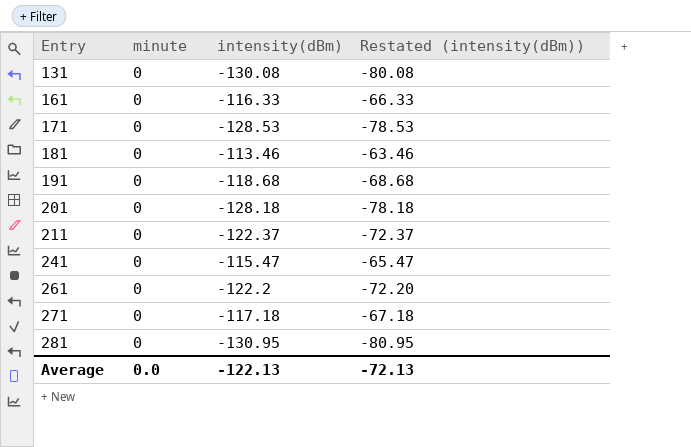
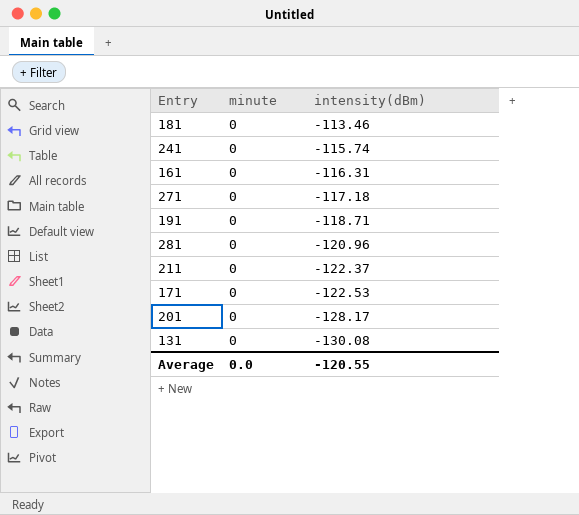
row order: Entry ascending -> intensity(dBm) descending
column Restated (intensity(dBm)) | formula: [intensity(dBm)] + 50 -> none
row 261: 0 | -122.2 | -72.20 -> none
241 | intensity(dBm): -115.47 -> -115.74
161 | intensity(dBm): -116.33 -> -116.31
191 | intensity(dBm): -118.68 -> -118.71
281 | intensity(dBm): -130.95 -> -120.96
171 | intensity(dBm): -128.53 -> -122.53
201 | intensity(dBm): -128.18 -> -128.17
Average | intensity(dBm): -122.13 -> -120.55

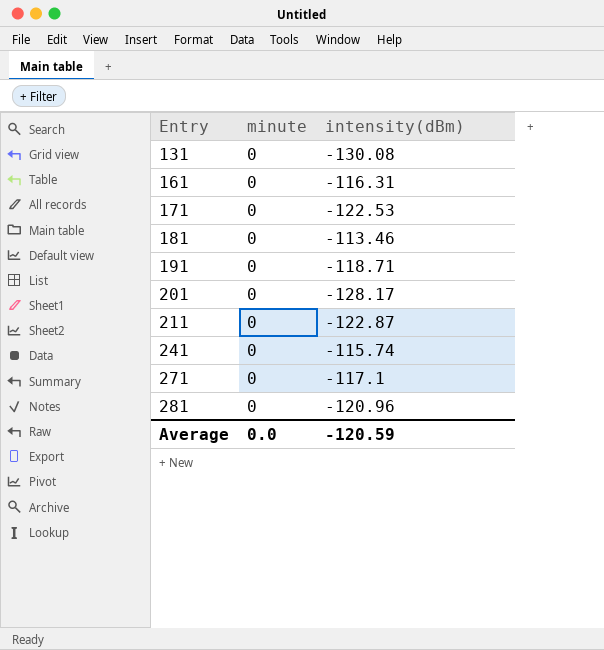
row order: intensity(dBm) descending -> Entry ascending
211 | intensity(dBm): -122.37 -> -122.87
271 | intensity(dBm): -117.18 -> -117.1
Average | intensity(dBm): -120.55 -> -120.59

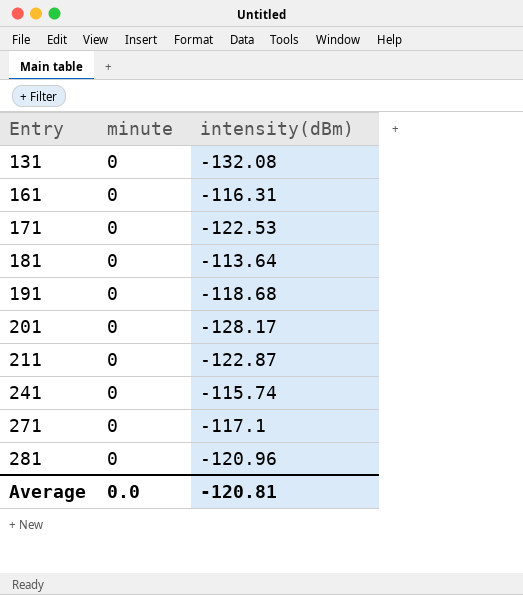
131 | intensity(dBm): -130.08 -> -132.08
181 | intensity(dBm): -113.46 -> -113.64
191 | intensity(dBm): -118.71 -> -118.68
Average | intensity(dBm): -120.59 -> -120.81

